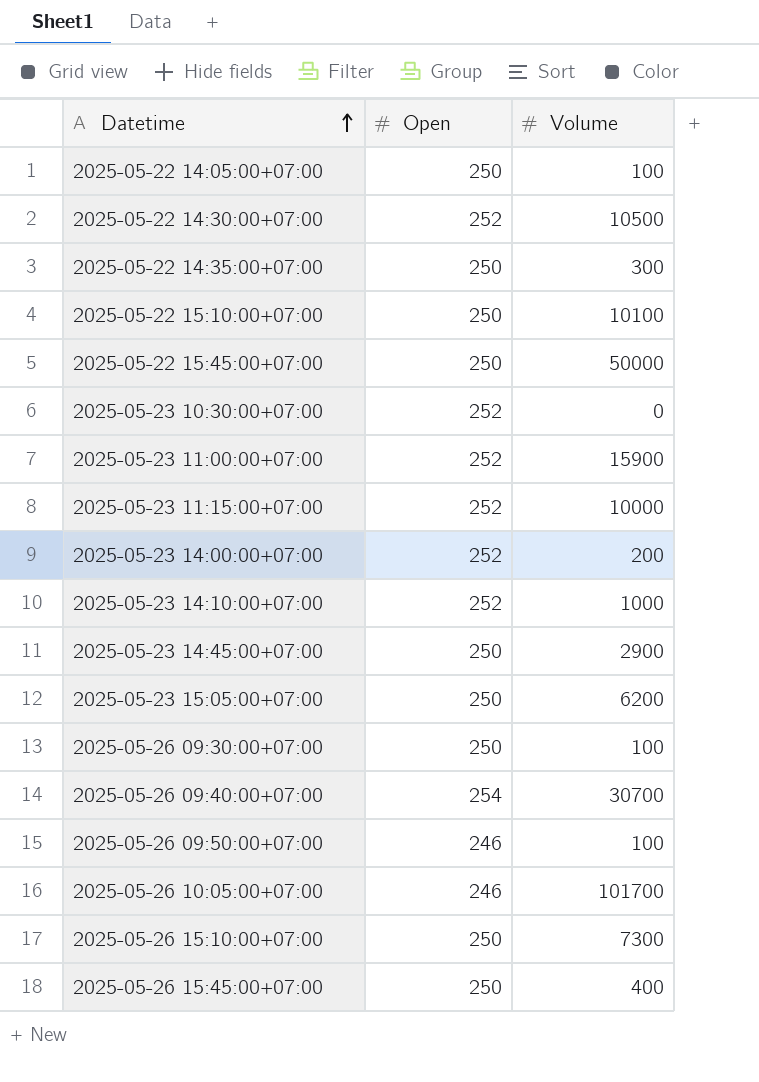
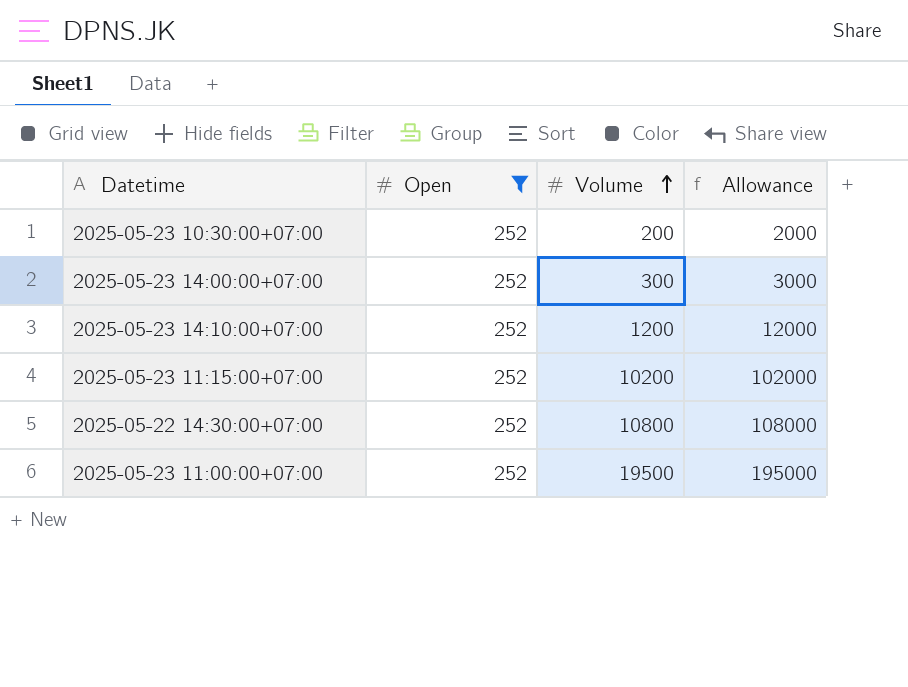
filter: none -> Open = 252
row order: Datetime ascending -> Volume ascending
column Allowance | formula: none -> [Volume] * 10
2025-05-23 10:30:00+07:00 | Volume: 0 -> 200
2025-05-23 14:00:00+07:00 | Volume: 200 -> 300
2025-05-23 14:10:00+07:00 | Volume: 1000 -> 1200
2025-05-23 11:15:00+07:00 | Volume: 10000 -> 10200
2025-05-22 14:30:00+07:00 | Volume: 10500 -> 10800
2025-05-23 11:00:00+07:00 | Volume: 15900 -> 19500

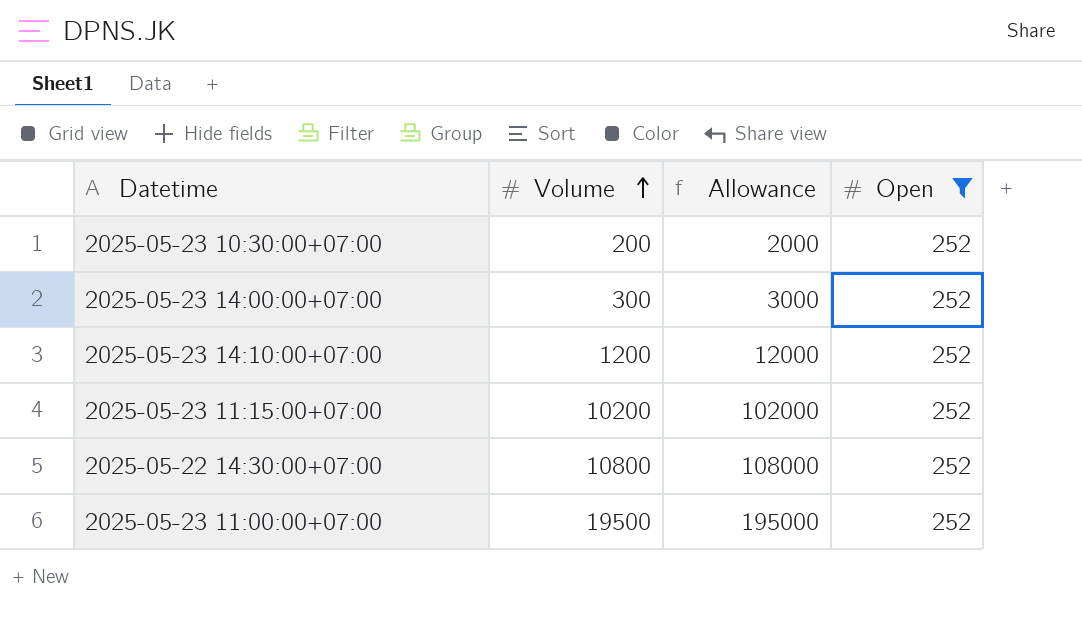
column Open | position: 2 -> 4

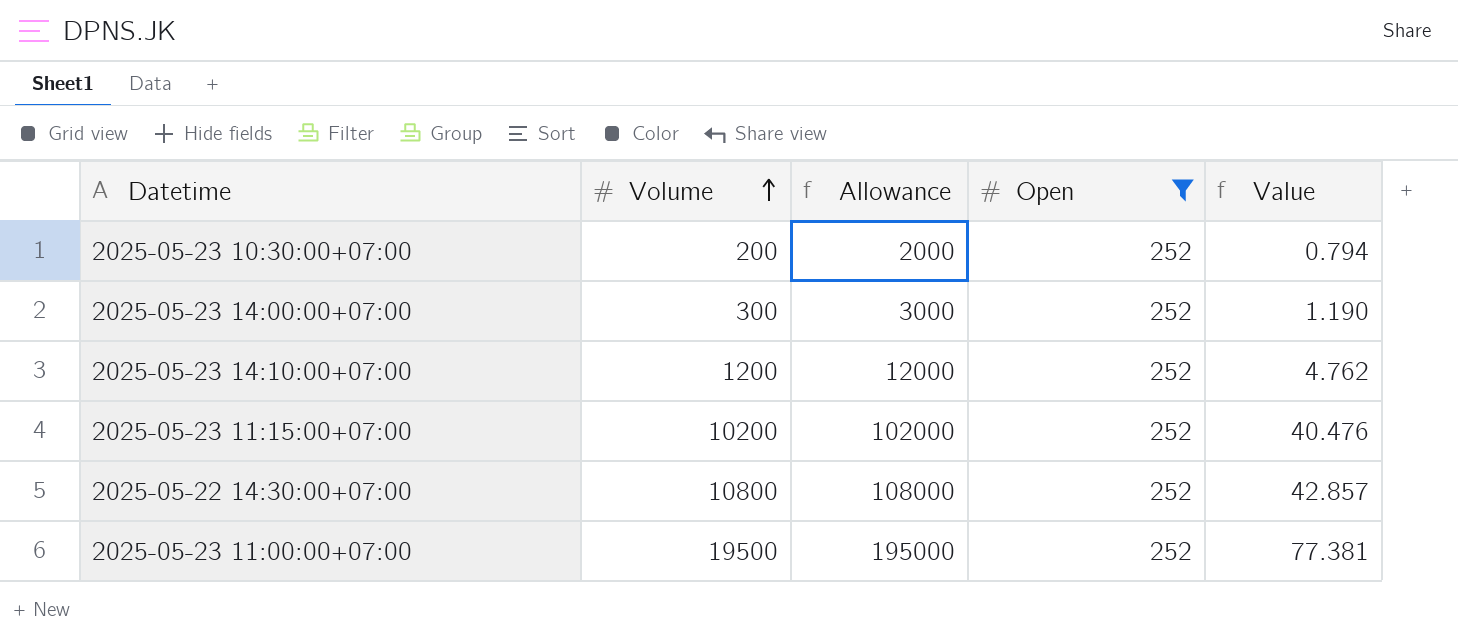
column Value | formula: none -> [Volume] / [Open]

